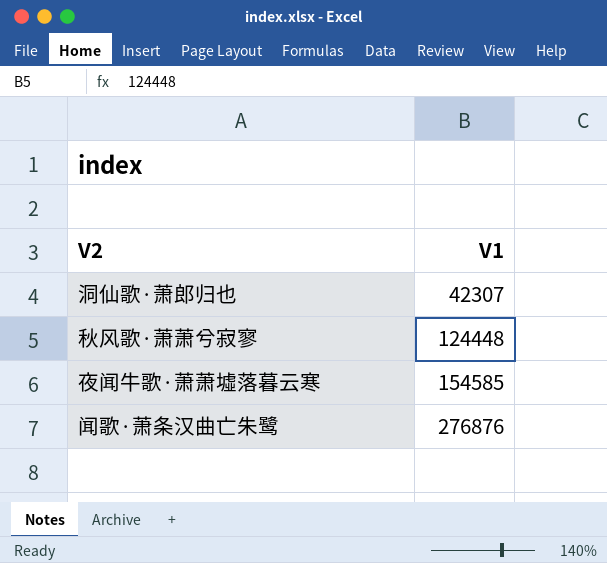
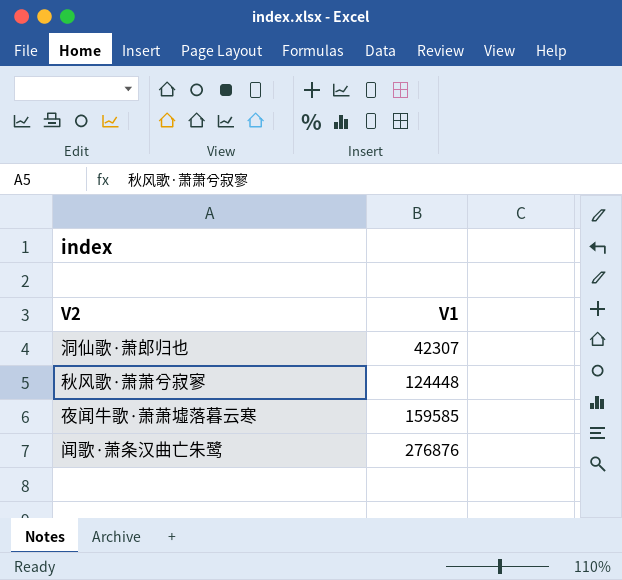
夜闻牛歌·萧萧墟落暮云寒 | V1: 154585 -> 159585

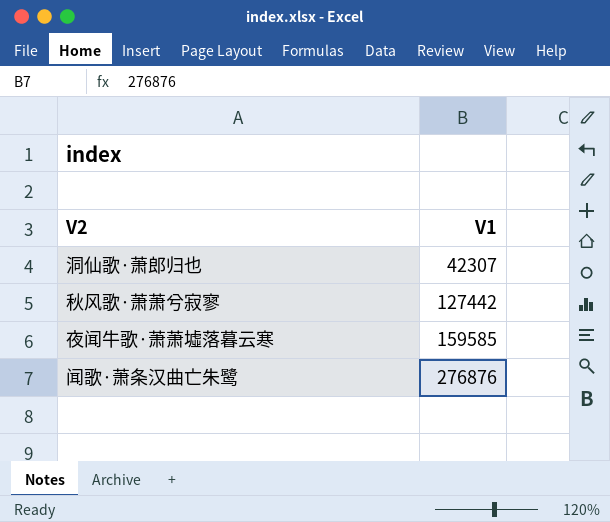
秋风歌·萧萧兮寂寥 | V1: 124448 -> 127442

